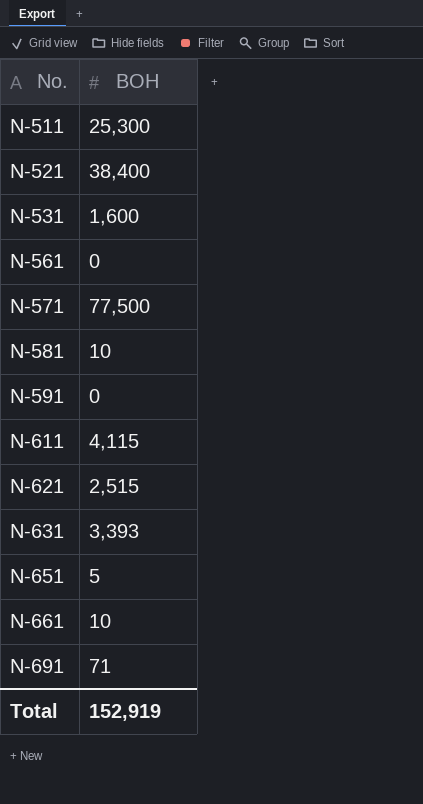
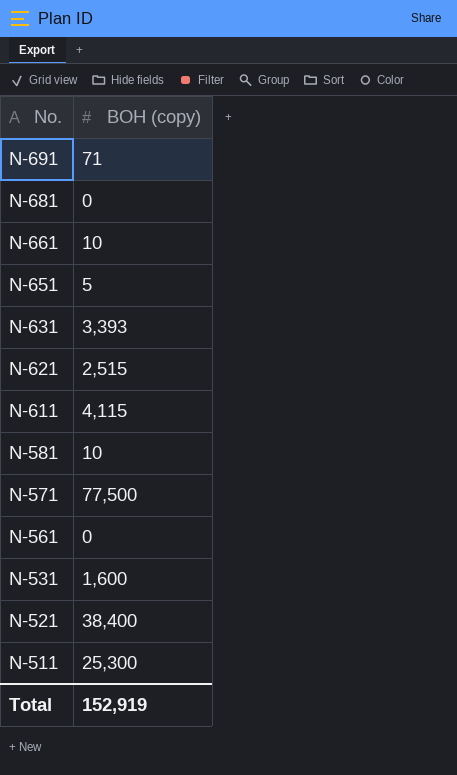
row order: No. ascending -> No. descending
column name: BOH -> BOH (copy)
row N-591: 0 -> none
row N-681: none -> 0

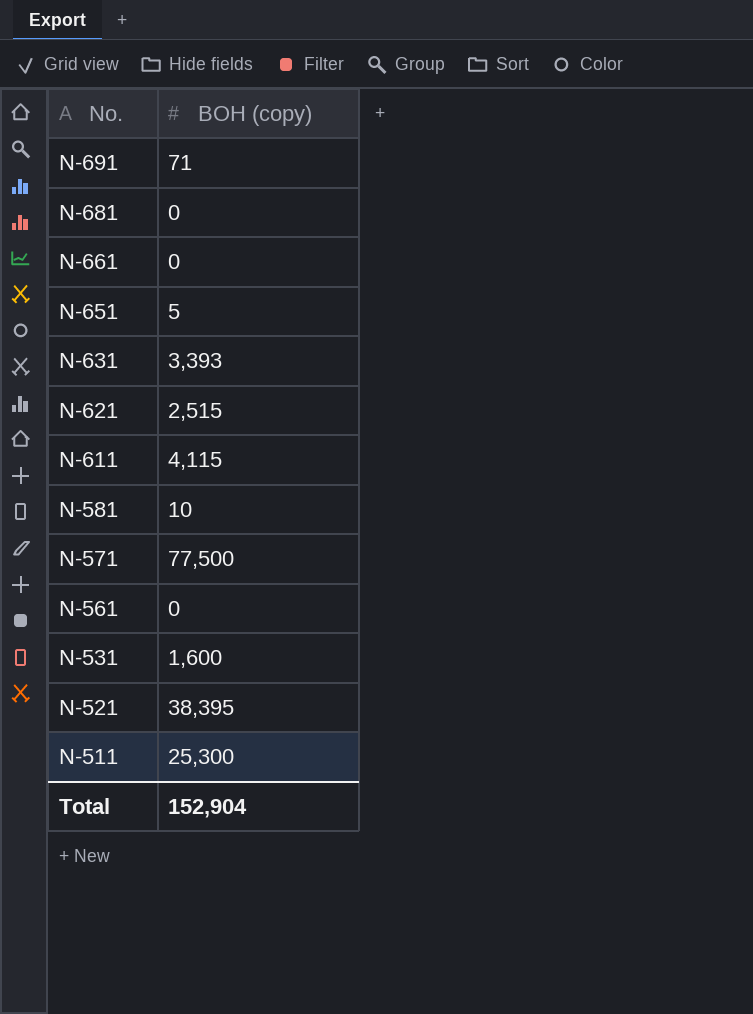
N-661 | BOH (copy): 10 -> 0
N-521 | BOH (copy): 38,400 -> 38,395
Total | BOH (copy): 152,919 -> 152,904

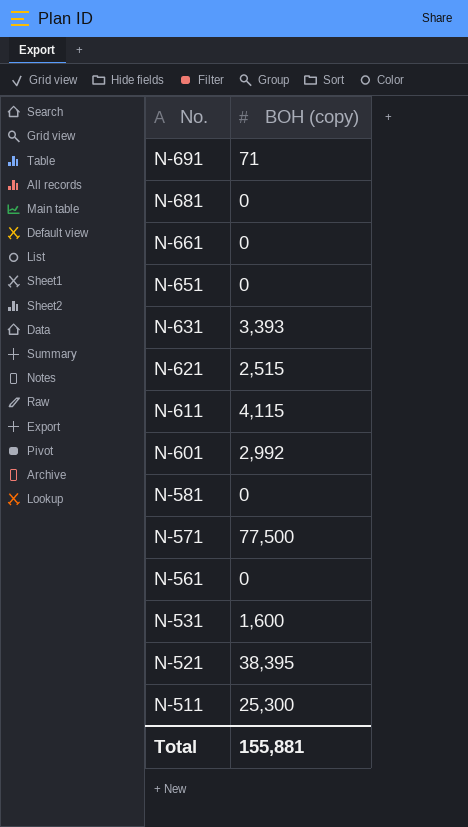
N-651 | BOH (copy): 5 -> 0
row N-601: none -> 2,992
N-581 | BOH (copy): 10 -> 0
Total | BOH (copy): 152,904 -> 155,881

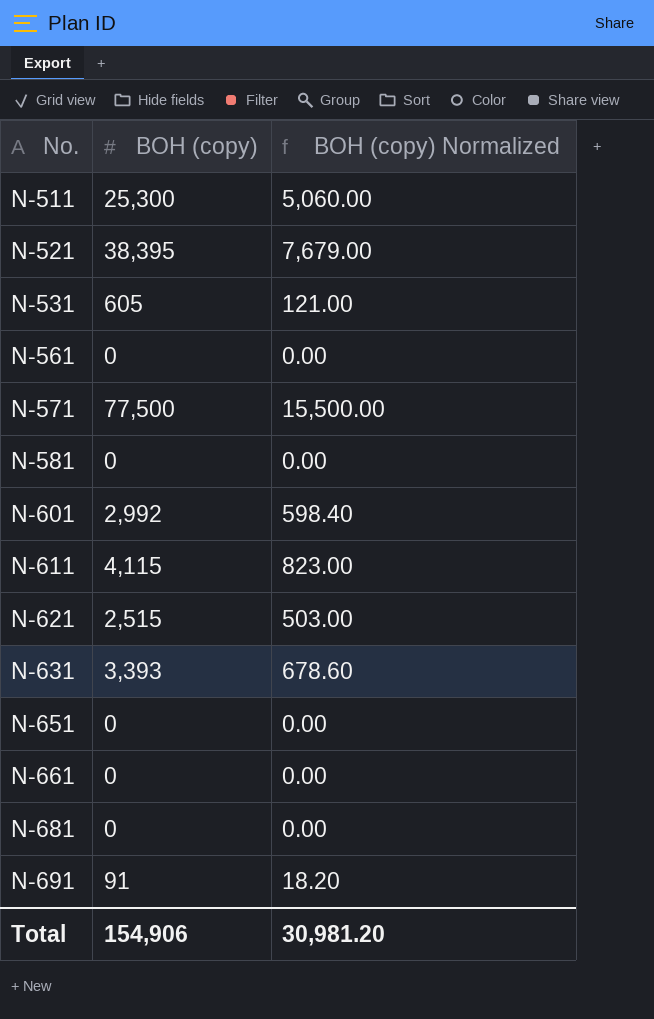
row order: No. descending -> No. ascending
column BOH (copy) Normalized | formula: none -> [BOH (copy)] * 0.2
N-531 | BOH (copy): 1,600 -> 605
N-691 | BOH (copy): 71 -> 91
Total | BOH (copy): 155,881 -> 154,906

